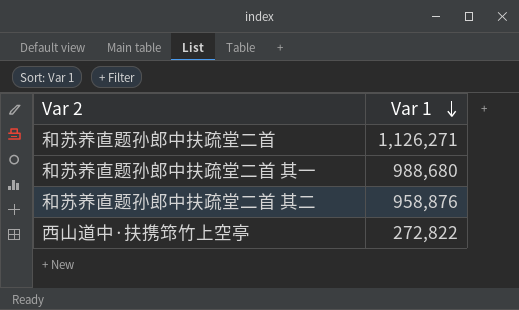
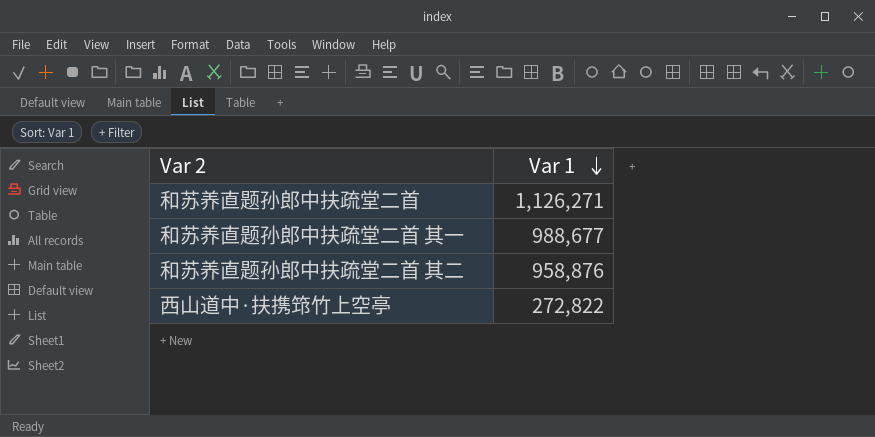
和苏养直题孙郎中扶疏堂二首 其一 | Var 1: 988,680 -> 988,677

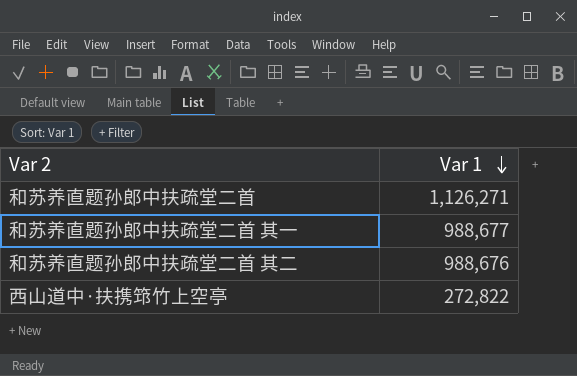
和苏养直题孙郎中扶疏堂二首 其二 | Var 1: 958,876 -> 988,676

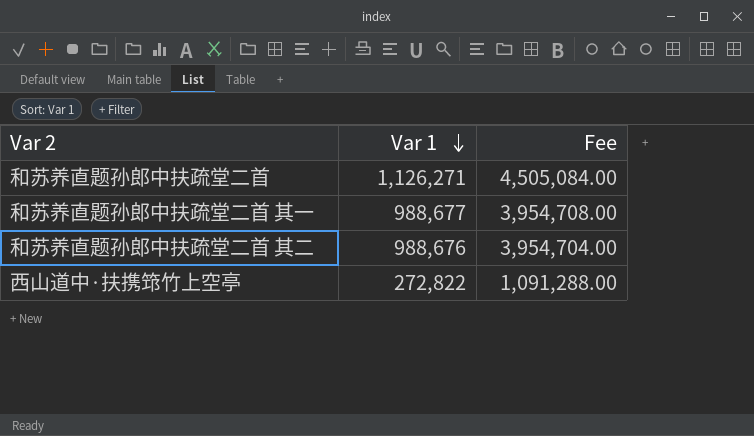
column Fee | formula: none -> [Var 1] * 4

